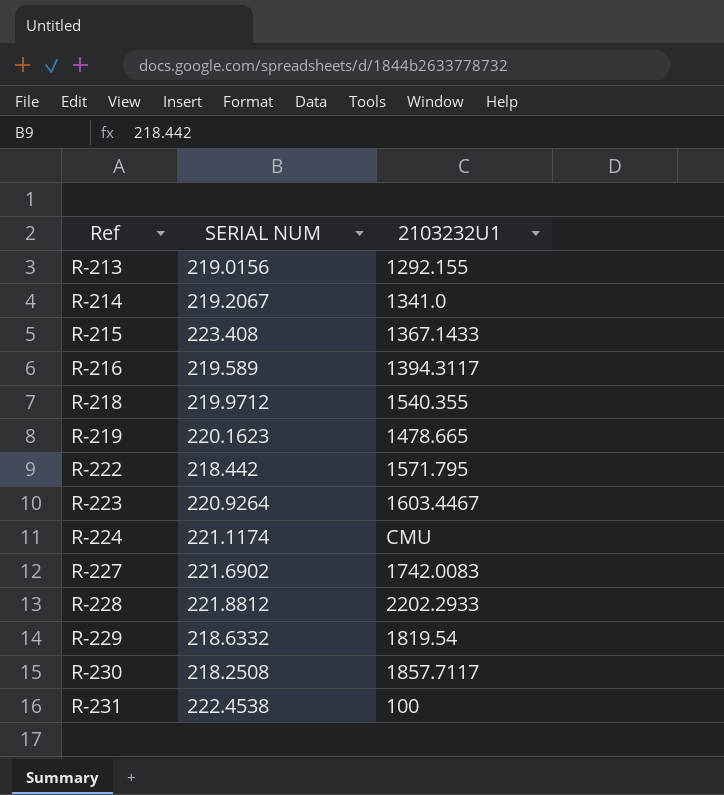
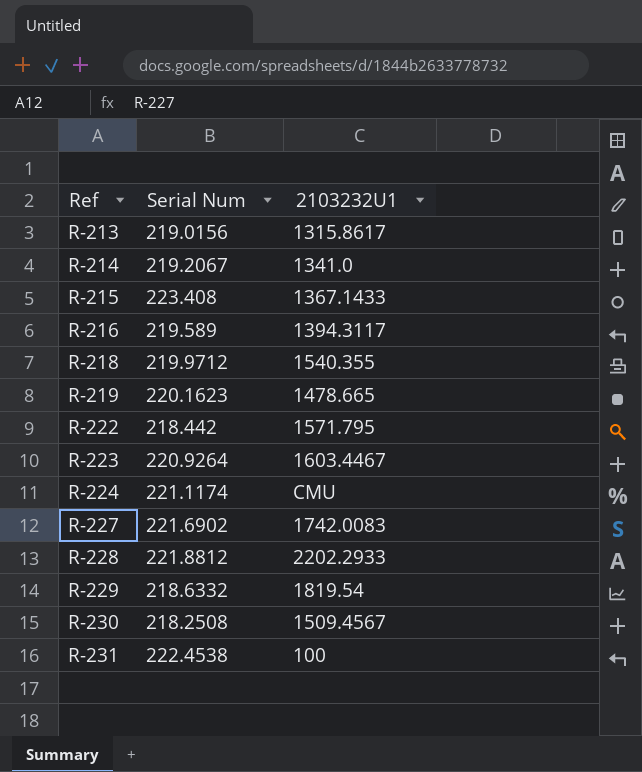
column name: SERIAL NUM -> Serial Num
R-213 | 2103232U1: 1292.155 -> 1315.8617
R-230 | 2103232U1: 1857.7117 -> 1509.4567

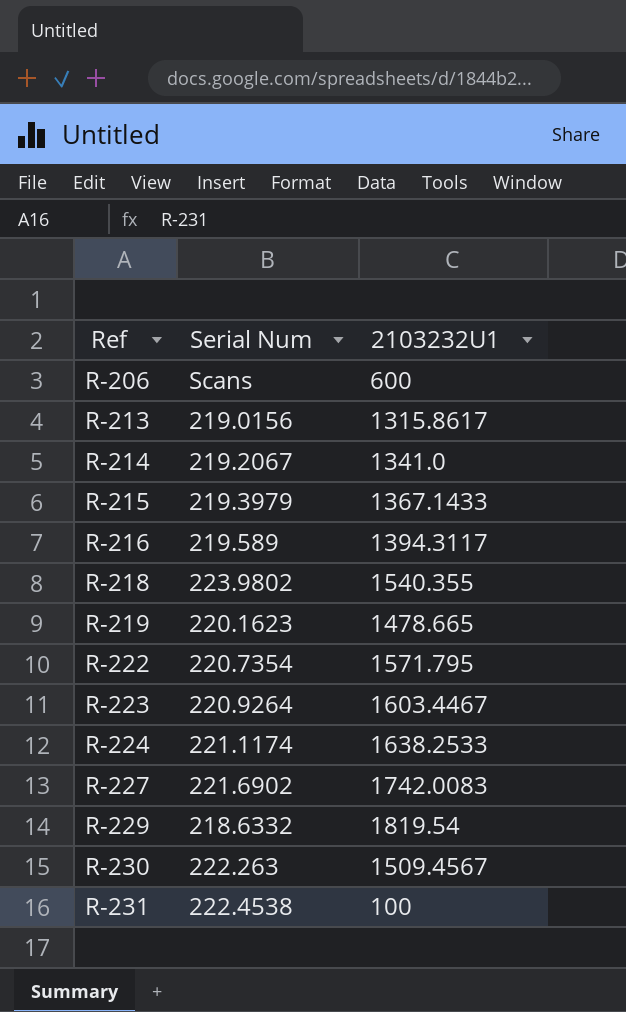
row R-228: 221.8812 | 2202.2933 -> none
row R-206: none -> Scans | 600
R-215 | Serial Num: 223.408 -> 219.3979
R-218 | Serial Num: 219.9712 -> 223.9802
R-222 | Serial Num: 218.442 -> 220.7354
R-224 | 2103232U1: CMU -> 1638.2533
R-230 | Serial Num: 218.2508 -> 222.263

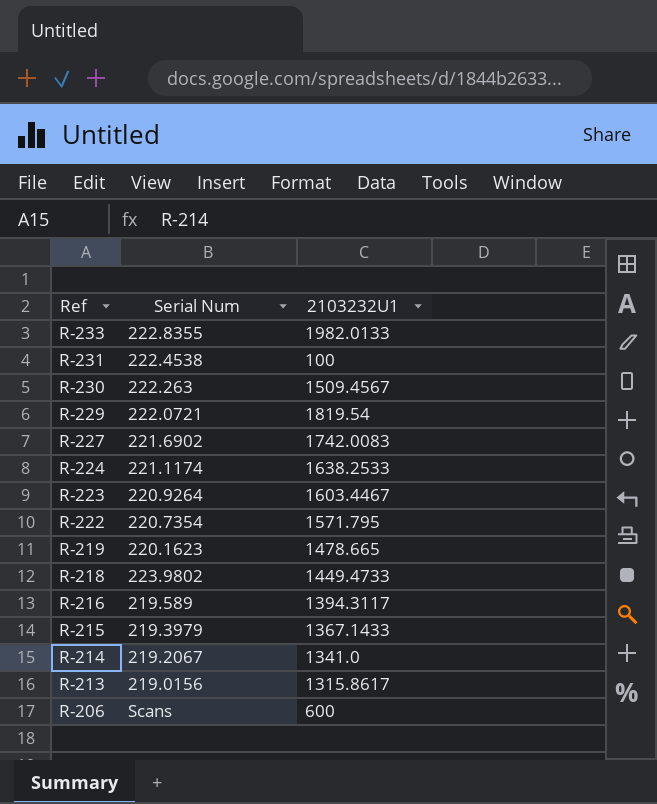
row order: Ref ascending -> Ref descending
row R-233: none -> 222.8355 | 1982.0133
R-229 | Serial Num: 218.6332 -> 222.0721
R-218 | 2103232U1: 1540.355 -> 1449.4733

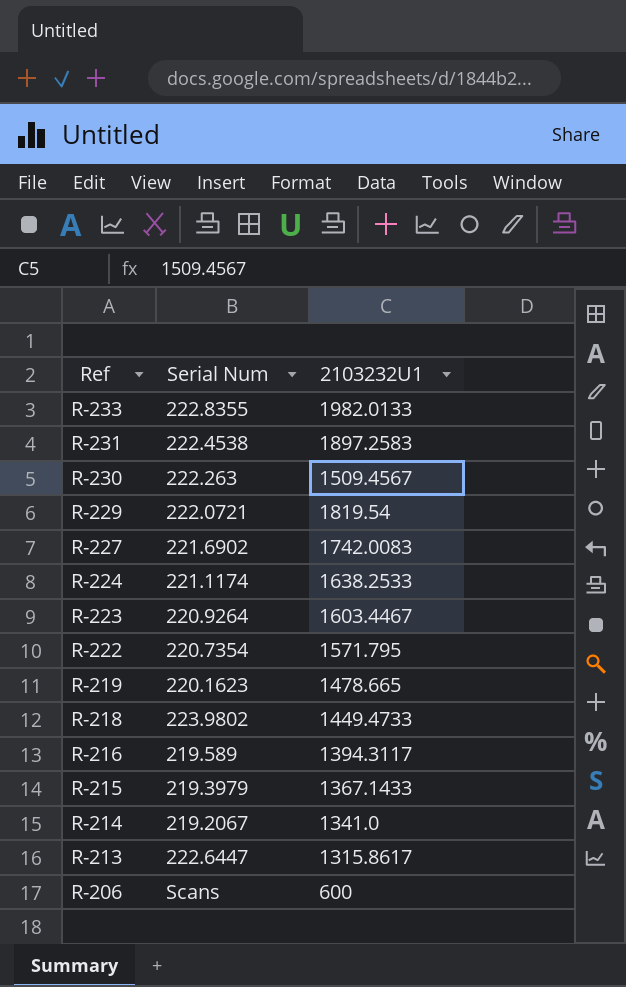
R-231 | 2103232U1: 100 -> 1897.2583
R-213 | Serial Num: 219.0156 -> 222.6447

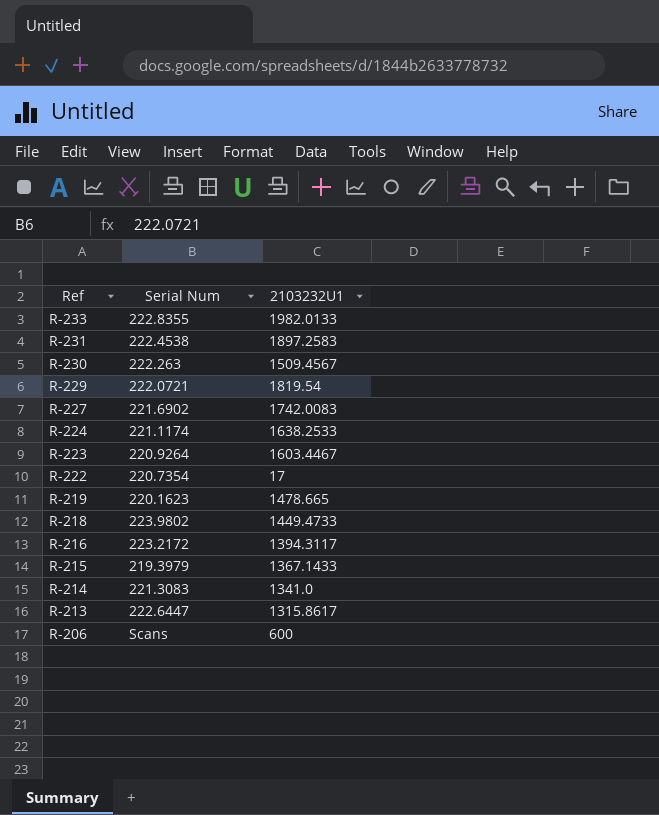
R-222 | 2103232U1: 1571.795 -> 17
R-216 | Serial Num: 219.589 -> 223.2172
R-214 | Serial Num: 219.2067 -> 221.3083

